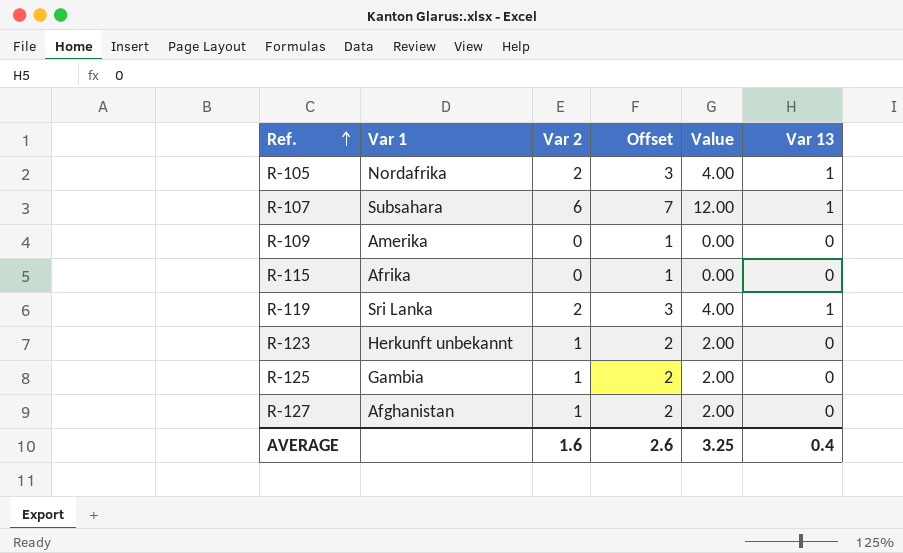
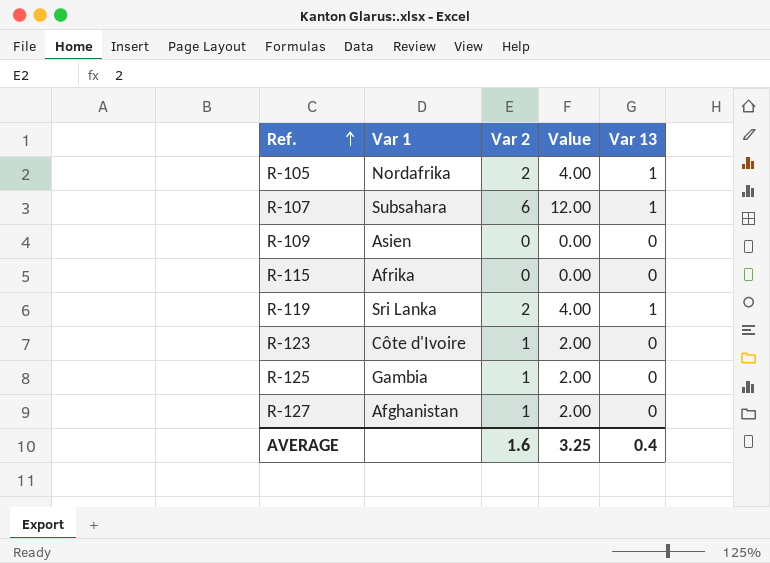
column Offset | formula: [Var 2] + 1 -> none
R-109 | Var 1: Amerika -> Asien
R-123 | Var 1: Herkunft unbekannt -> Côte d'Ivoire

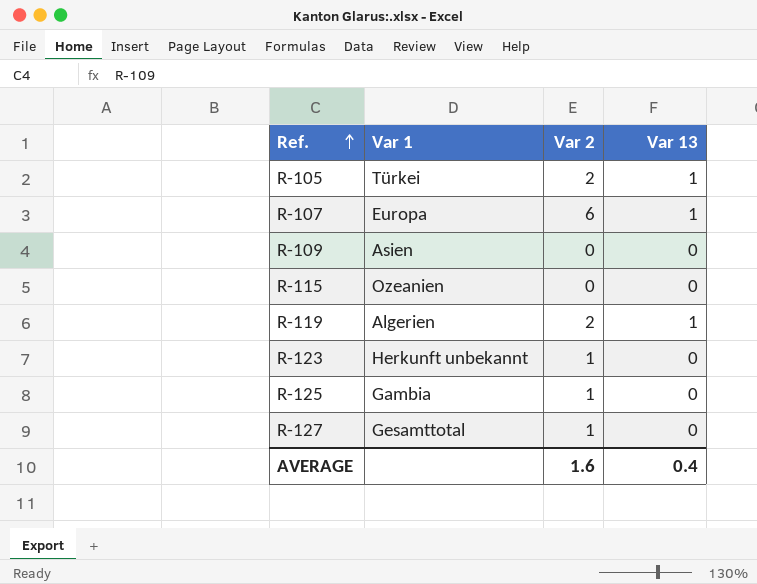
column Value | formula: [Var 2] * 2 -> none
R-105 | Var 1: Nordafrika -> Türkei
R-107 | Var 1: Subsahara -> Europa
R-115 | Var 1: Afrika -> Ozeanien
R-119 | Var 1: Sri Lanka -> Algerien
R-123 | Var 1: Côte d'Ivoire -> Herkunft unbekannt
R-127 | Var 1: Afghanistan -> Gesamttotal

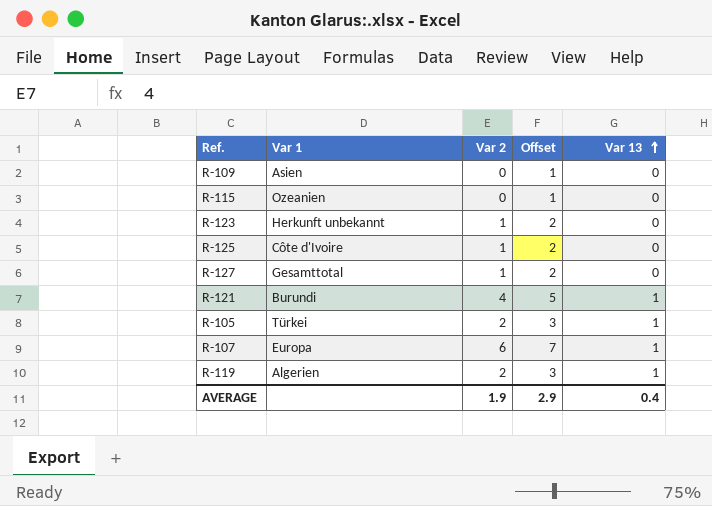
row order: Ref. ascending -> Var 13 ascending
column Offset | formula: none -> [Var 2] + 1
R-125 | Var 1: Gambia -> Côte d'Ivoire
row R-121: none -> Burundi | 4 | 5 | 1
AVERAGE | Var 2: 1.6 -> 1.9

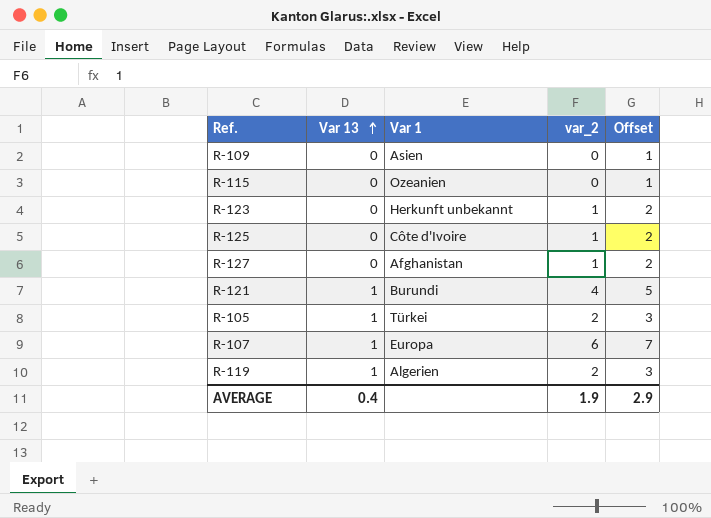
column Var 13 | position: 5 -> 2
column name: Var 2 -> var_2
R-127 | Var 1: Gesamttotal -> Afghanistan

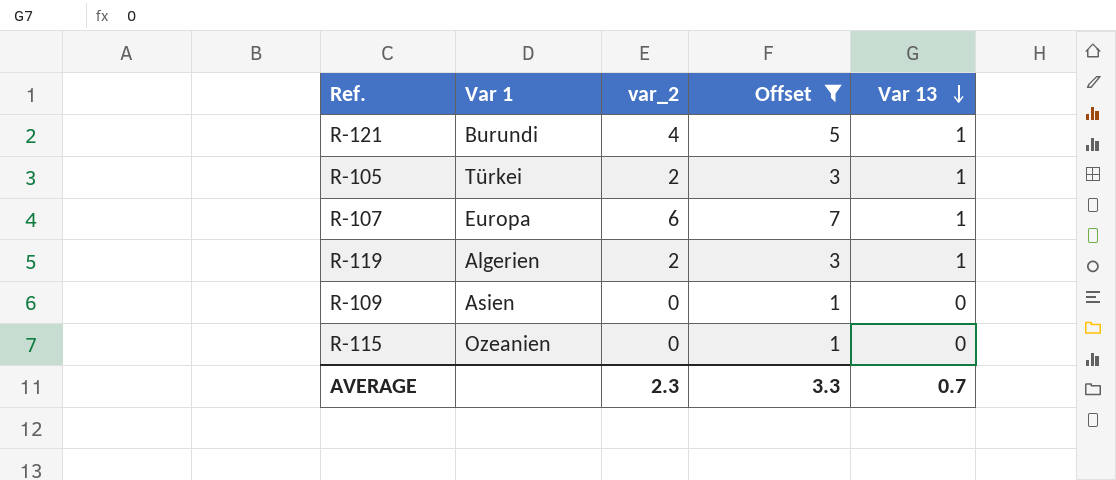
filter: none -> Offset != 2
row order: Var 13 ascending -> Var 13 descending
column Var 13 | position: 2 -> 5
AVERAGE | var_2: 1.9 -> 2.3
AVERAGE | Offset: 2.9 -> 3.3
AVERAGE | Var 13: 0.4 -> 0.7

